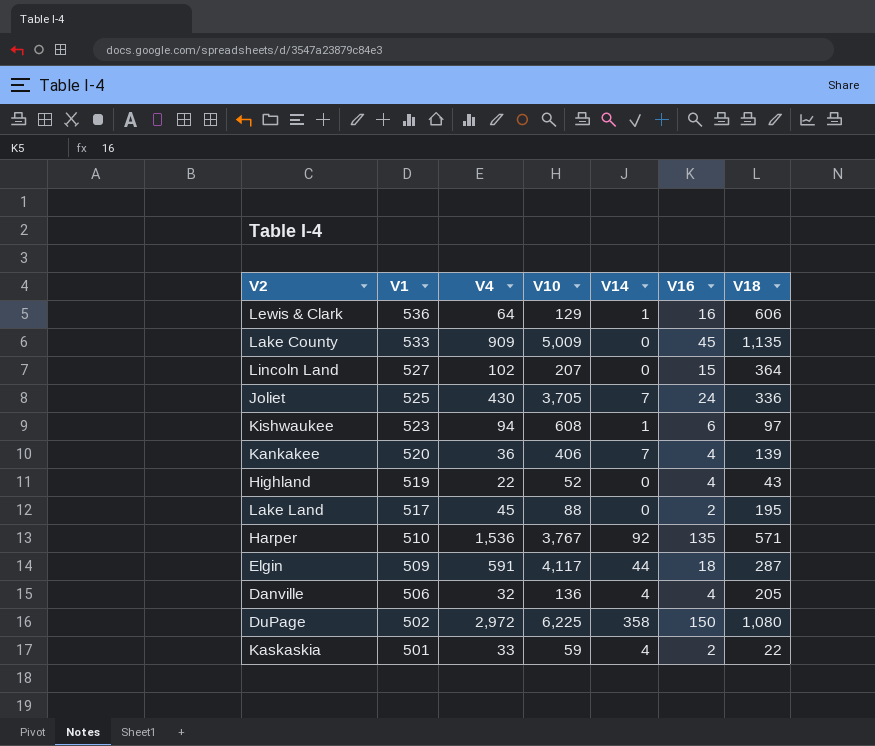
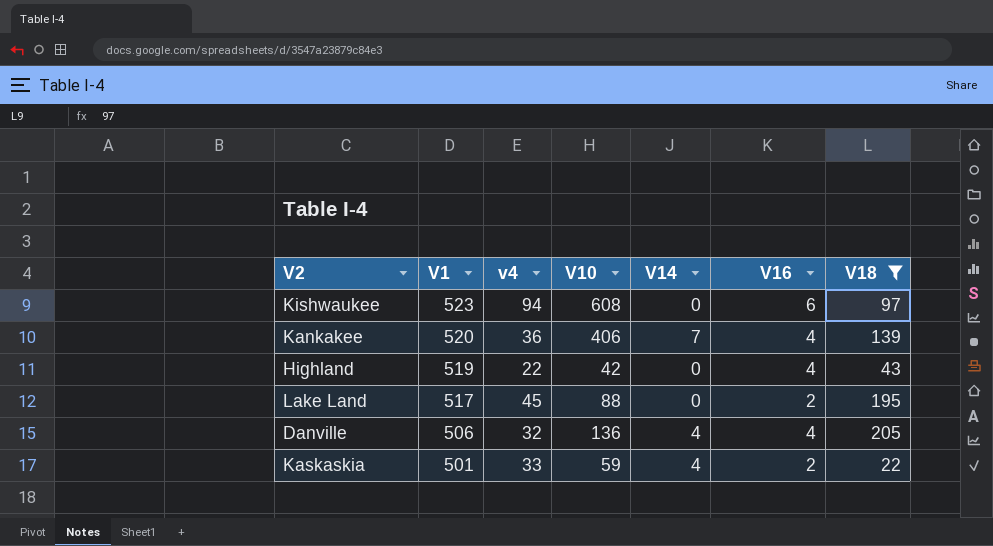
filter: none -> V18 <= 205
column name: V4 -> v4
Kishwaukee | V14: 1 -> 0
Highland | V10: 52 -> 42

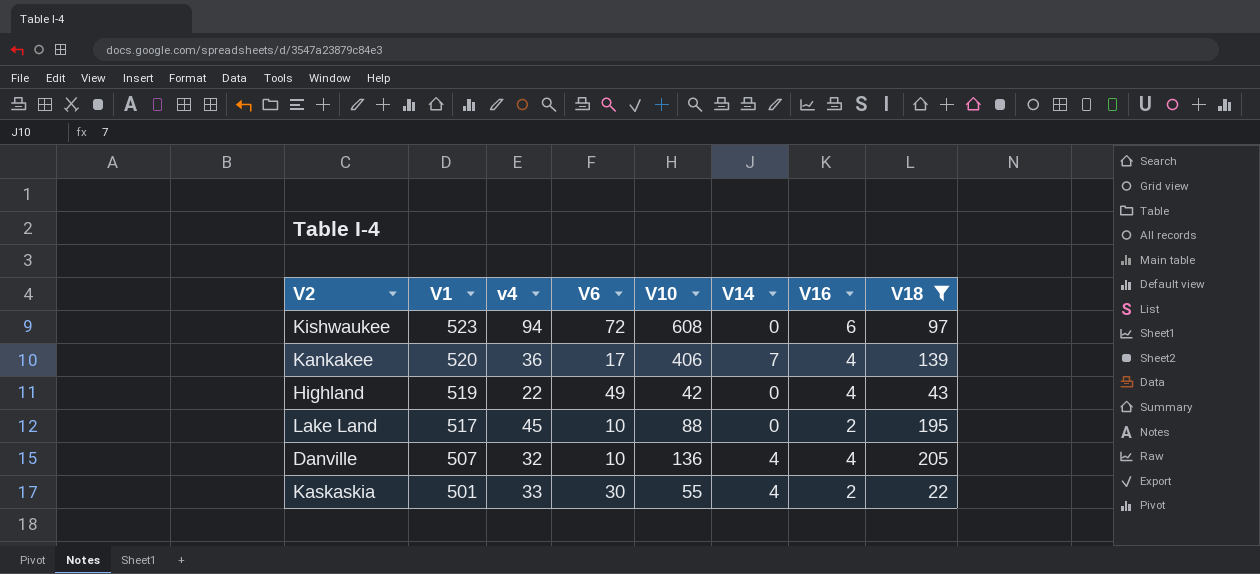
column V6 | position: none -> 4
Danville | V1: 506 -> 507
Kaskaskia | V10: 59 -> 55

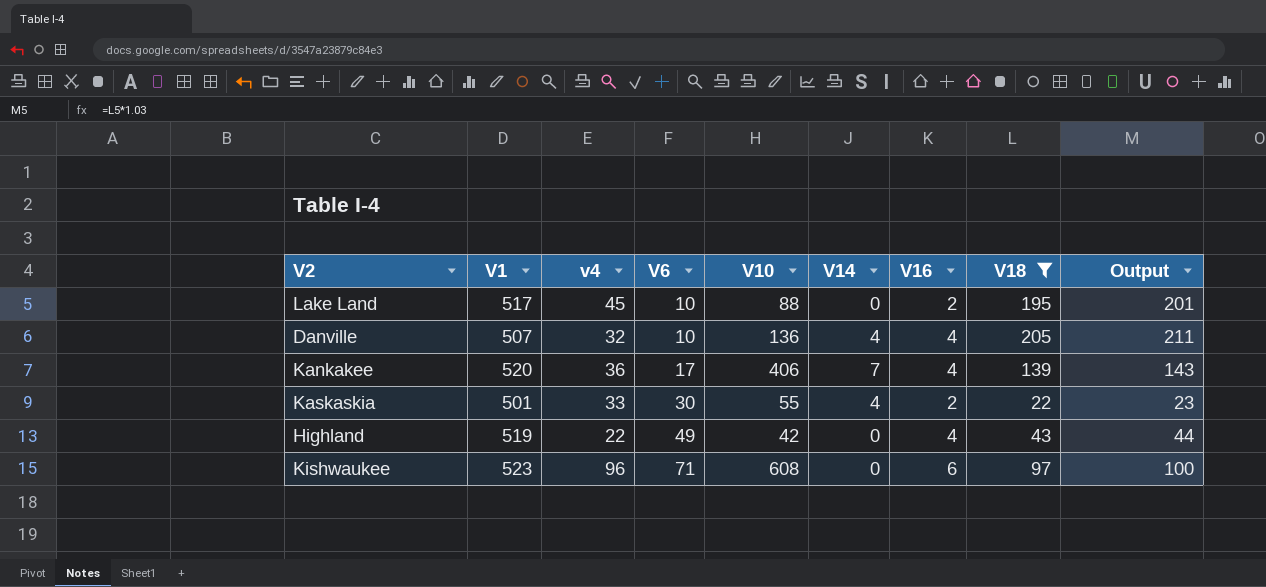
row order: V1 descending -> V6 ascending
column Output | formula: none -> [V18] * 1.03
Kishwaukee | v4: 94 -> 96
Kishwaukee | V6: 72 -> 71

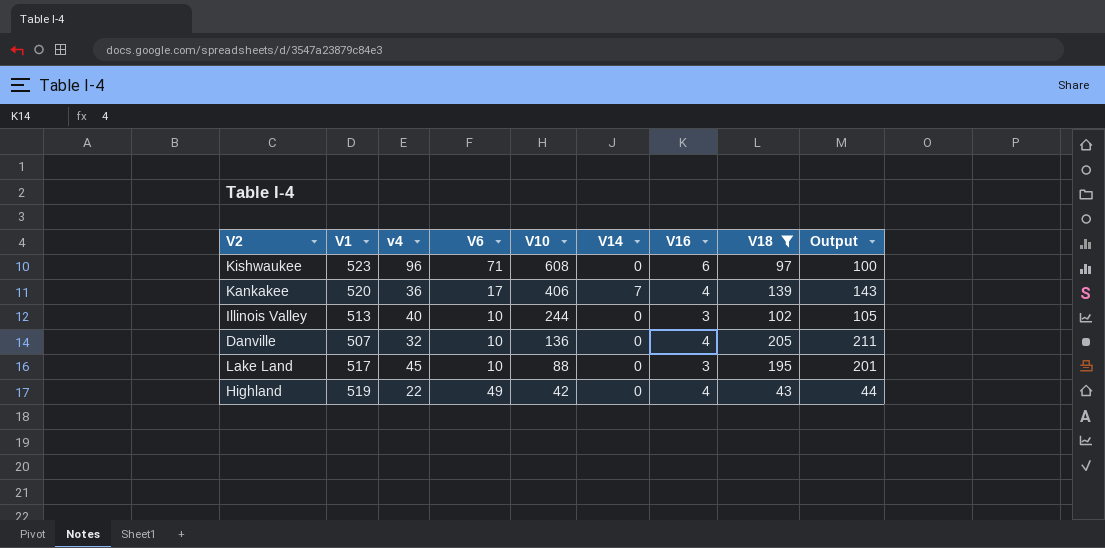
row order: V6 ascending -> V10 descending
row Kaskaskia: 501 | 33 | 30 | 55 | 4 | 2 | 22 | 23 -> none
row Illinois Valley: none -> 513 | 40 | 10 | 244 | 0 | 3 | 102 | 105
Danville | V14: 4 -> 0
Lake Land | V16: 2 -> 3

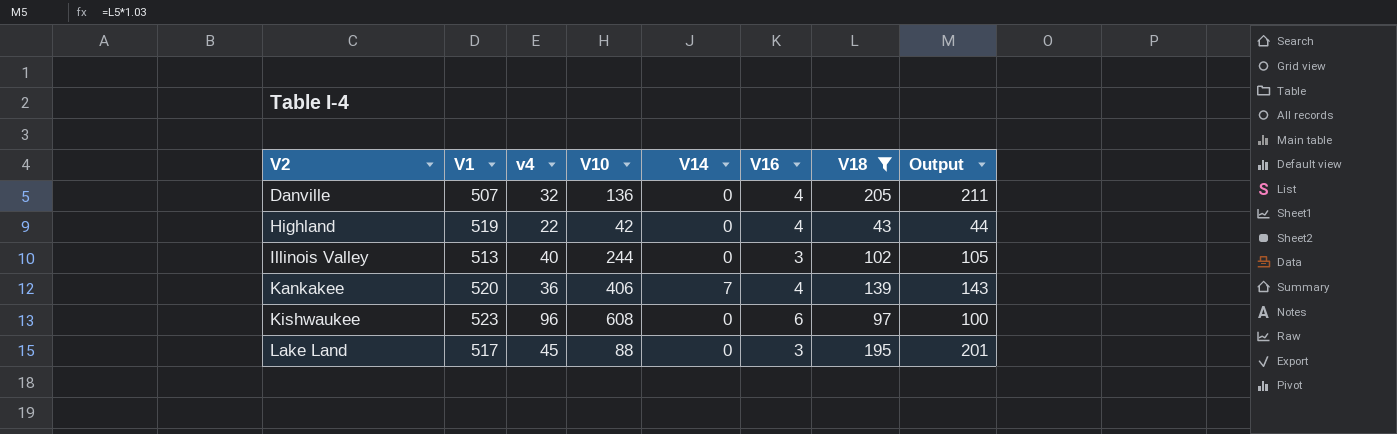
row order: V10 descending -> V2 ascending
column V6 | position: 4 -> none

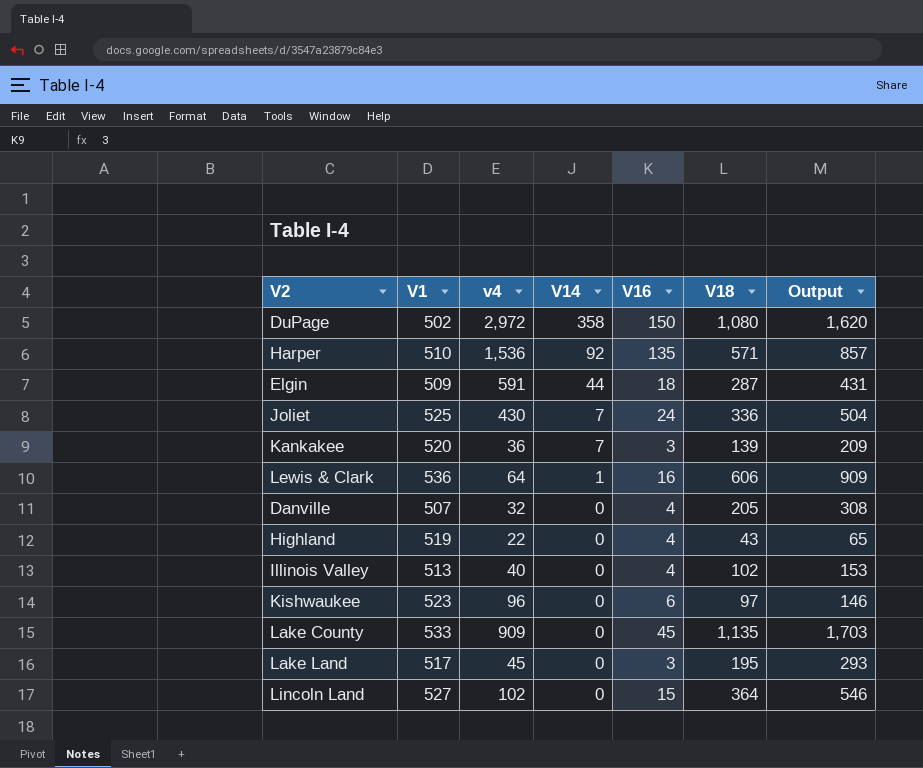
filter: V18 <= 205 -> none
row order: V2 ascending -> V14 descending
column V10 | position: 4 -> none
column Output | formula: [V18] * 1.03 -> [V18] * 1.5
Kankakee | V16: 4 -> 3
Illinois Valley | V16: 3 -> 4

